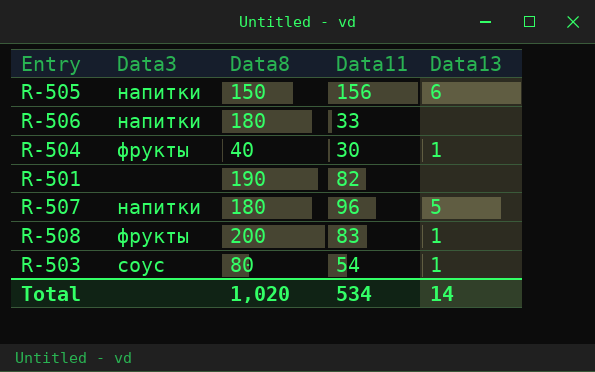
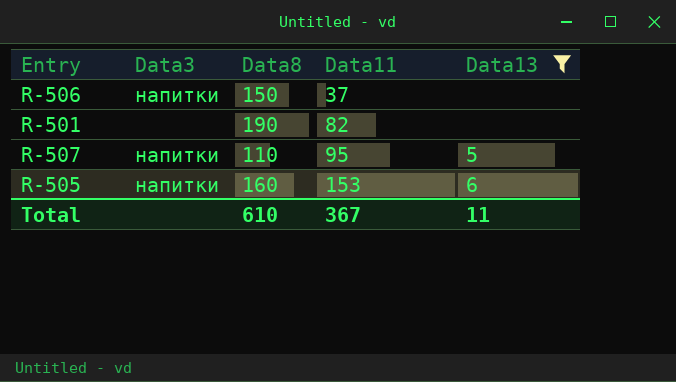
filter: none -> Data13 != 1
row order: none -> Data11 ascending
R-506 | Data8: 180 -> 150
R-506 | Data11: 33 -> 37
R-507 | Data8: 180 -> 110
R-507 | Data11: 96 -> 95
R-505 | Data8: 150 -> 160
R-505 | Data11: 156 -> 153
Total | Data8: 1,020 -> 610
Total | Data11: 534 -> 367
Total | Data13: 14 -> 11

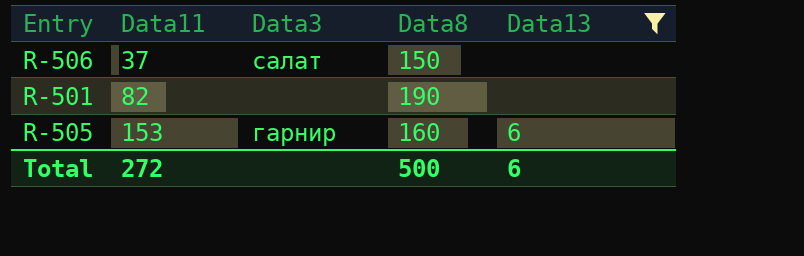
column Data11 | position: 4 -> 2
row R-507: напитки | 110 | 95 | 5 -> none
R-506 | Data3: напитки -> салат
R-505 | Data3: напитки -> гарнир
Total | Data11: 367 -> 272
Total | Data8: 610 -> 500
Total | Data13: 11 -> 6

